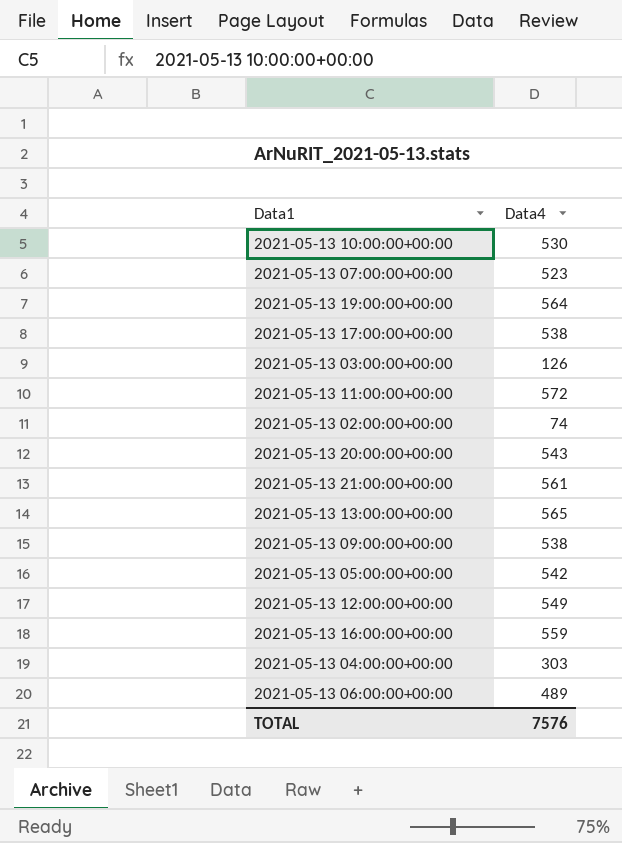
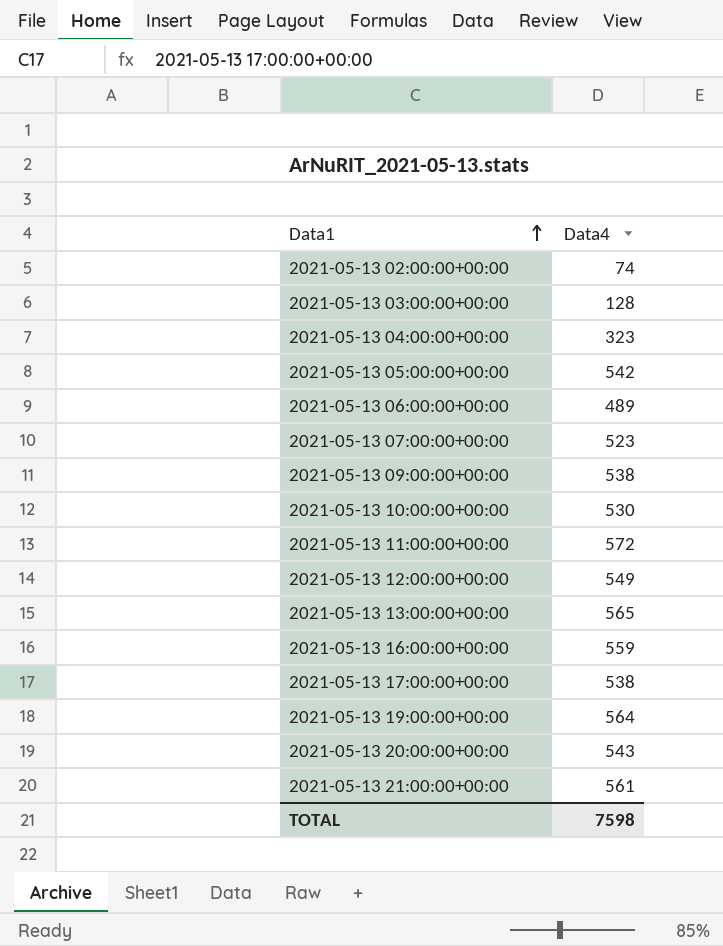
row order: none -> Data1 ascending
2021-05-13 03:00:00+00:00 | Data4: 126 -> 128
2021-05-13 04:00:00+00:00 | Data4: 303 -> 323
TOTAL | Data4: 7576 -> 7598

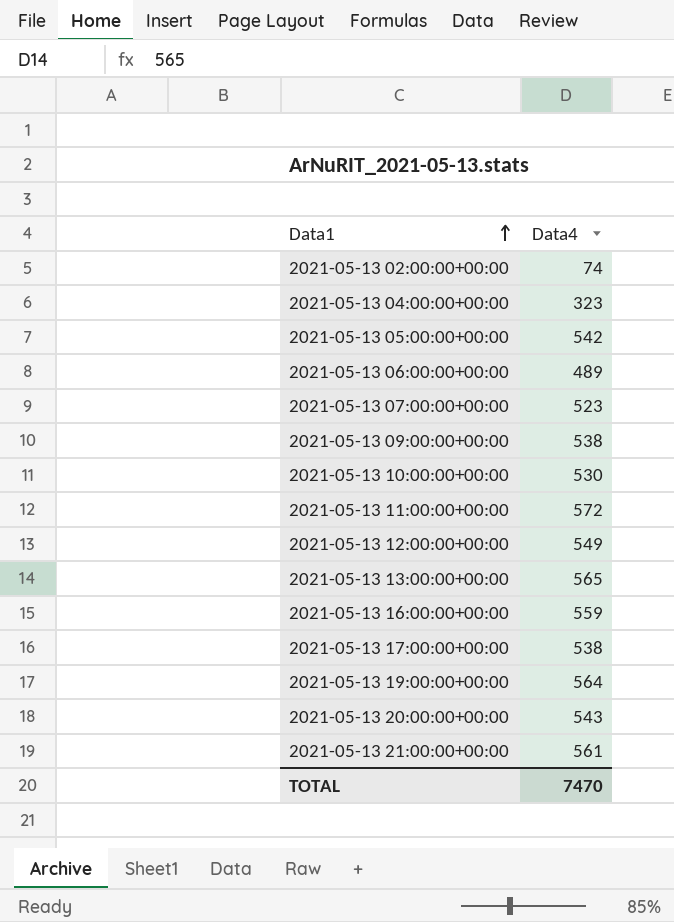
row 2021-05-13 03:00:00+00:00: 128 -> none
TOTAL | Data4: 7598 -> 7470

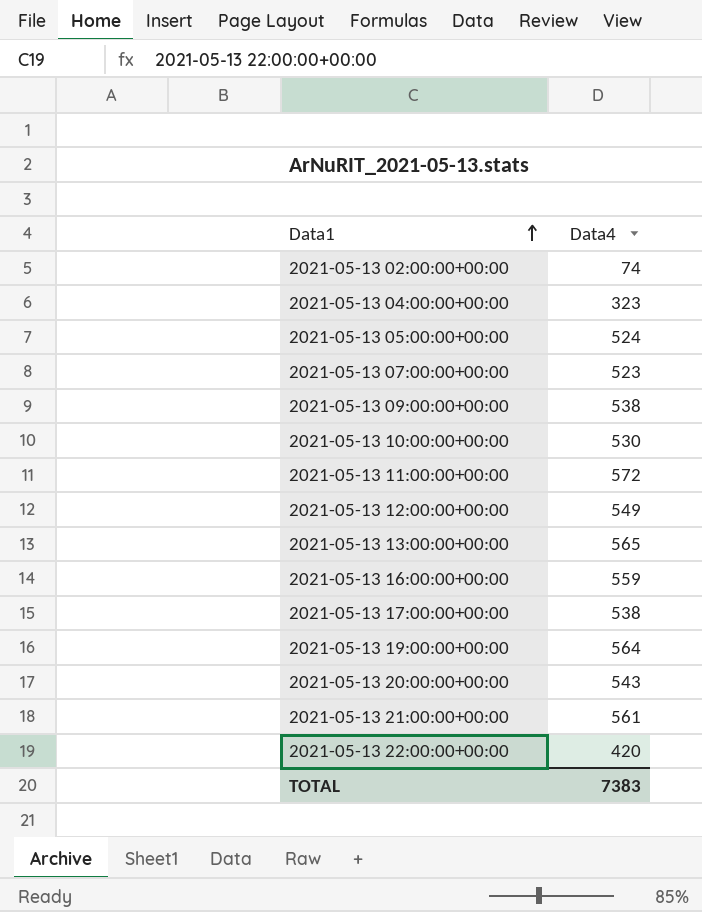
row 2021-05-13 06:00:00+00:00: 489 -> none
2021-05-13 05:00:00+00:00 | Data4: 542 -> 524
row 2021-05-13 22:00:00+00:00: none -> 420
TOTAL | Data4: 7470 -> 7383

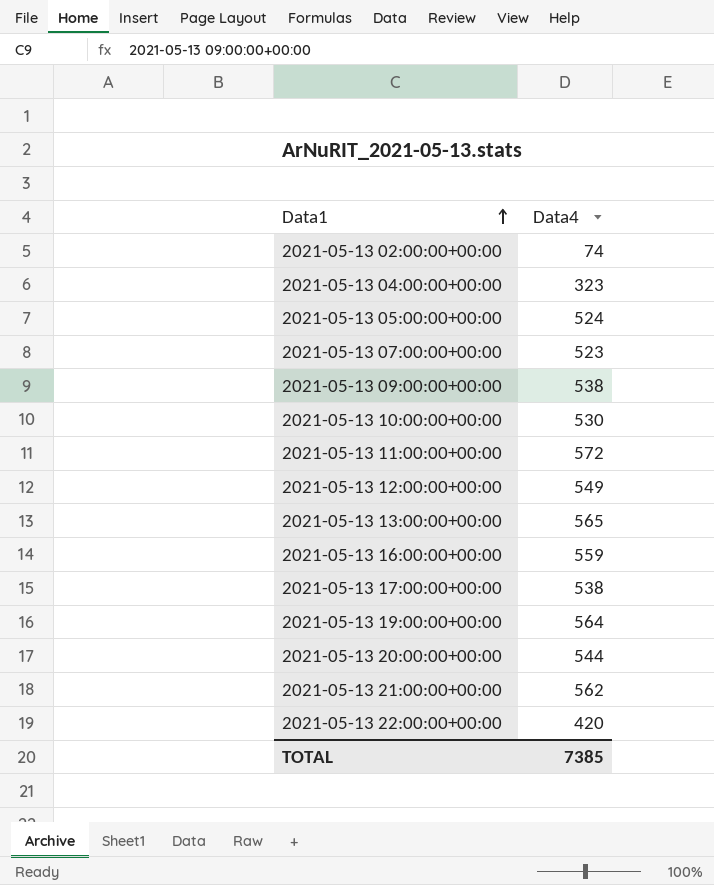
2021-05-13 20:00:00+00:00 | Data4: 543 -> 544
2021-05-13 21:00:00+00:00 | Data4: 561 -> 562
TOTAL | Data4: 7383 -> 7385

